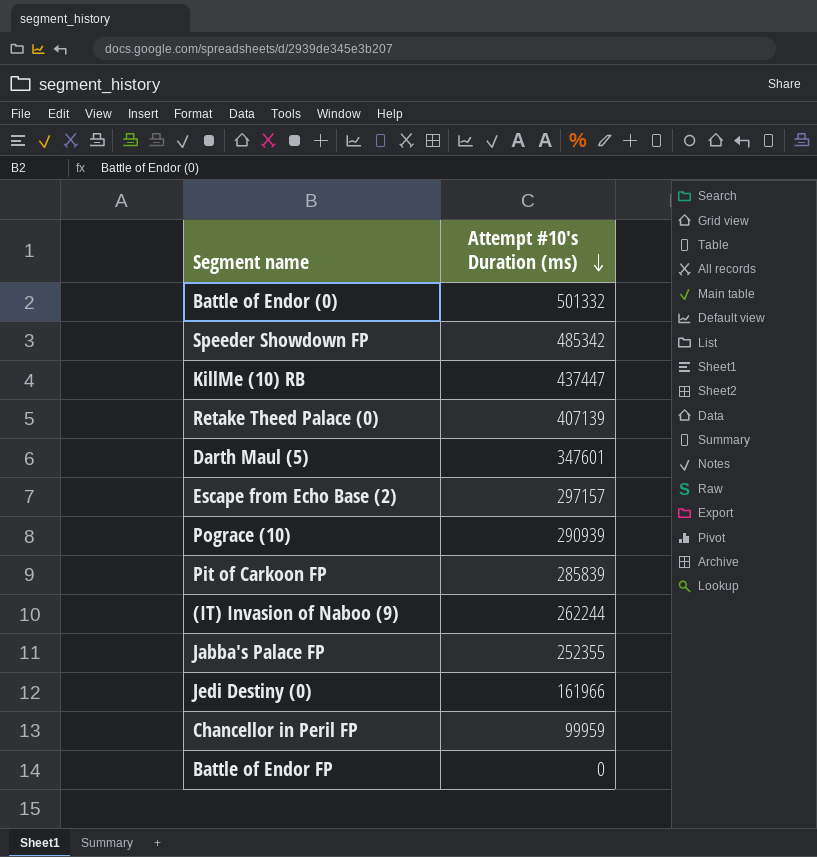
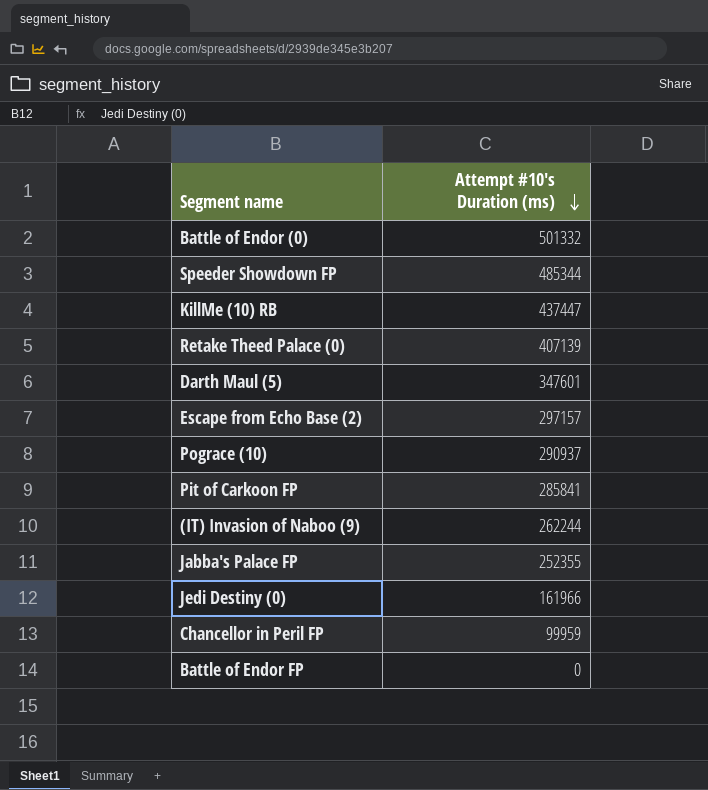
Speeder Showdown FP | Attempt #10's Duration (ms): 485342 -> 485344
Pograce (10) | Attempt #10's Duration (ms): 290939 -> 290937
Pit of Carkoon FP | Attempt #10's Duration (ms): 285839 -> 285841

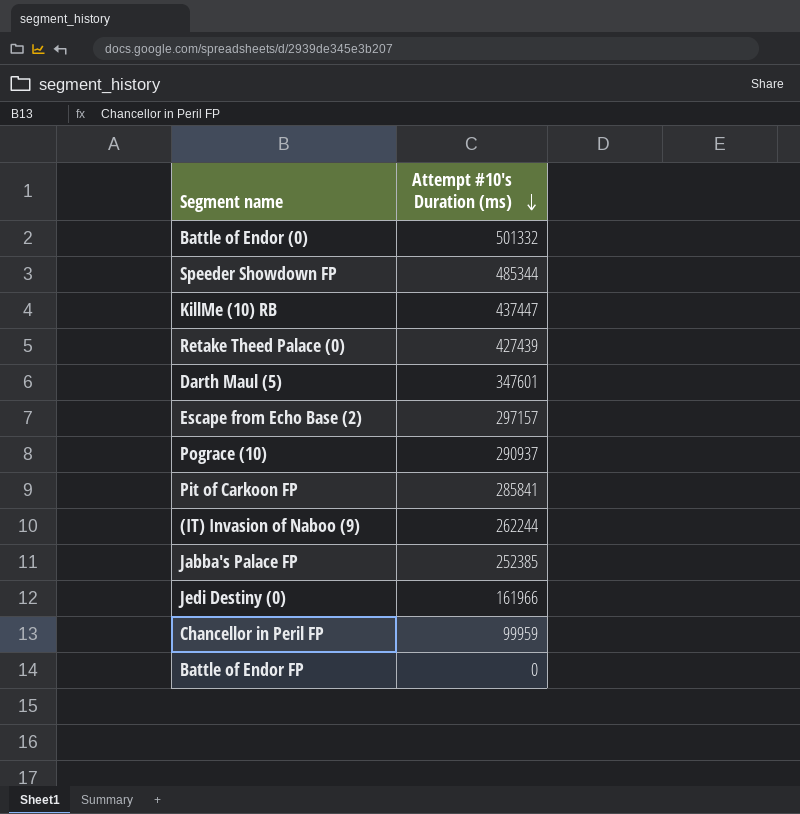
Retake Theed Palace (0) | Attempt #10's Duration (ms): 407139 -> 427439
Jabba's Palace FP | Attempt #10's Duration (ms): 252355 -> 252385

